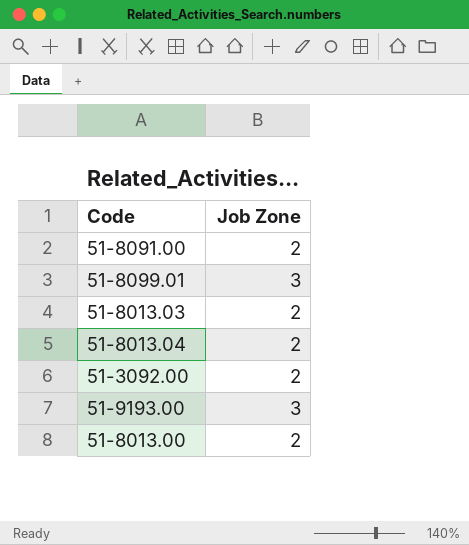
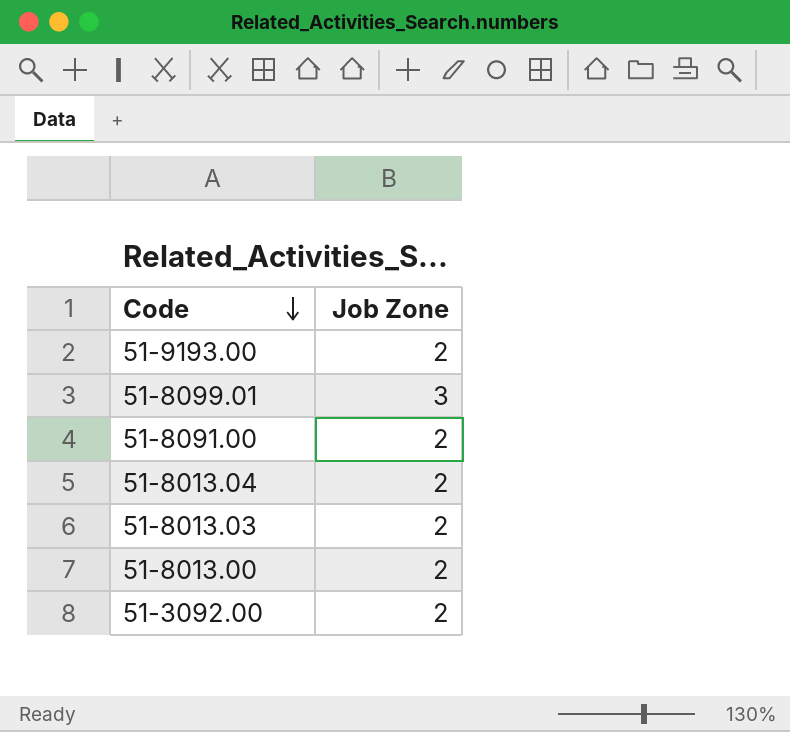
row order: none -> Code descending
51-9193.00 | Job Zone: 3 -> 2

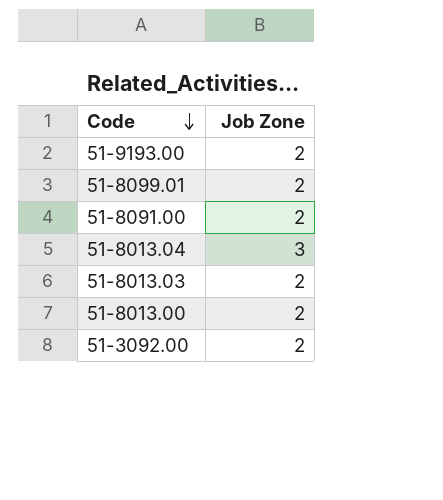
51-8099.01 | Job Zone: 3 -> 2
51-8013.04 | Job Zone: 2 -> 3

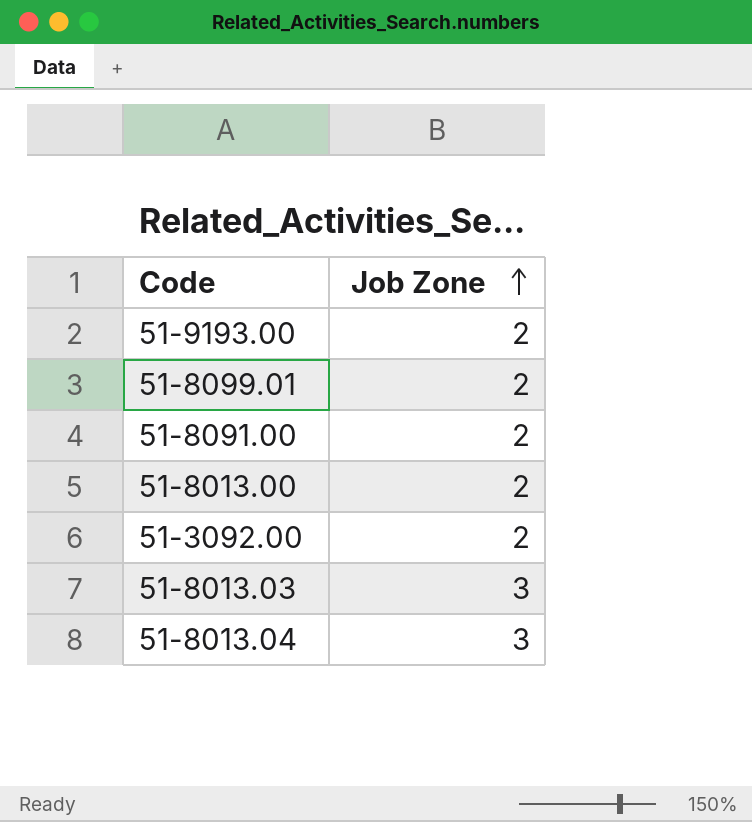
row order: Code descending -> Job Zone ascending
51-8013.03 | Job Zone: 2 -> 3

